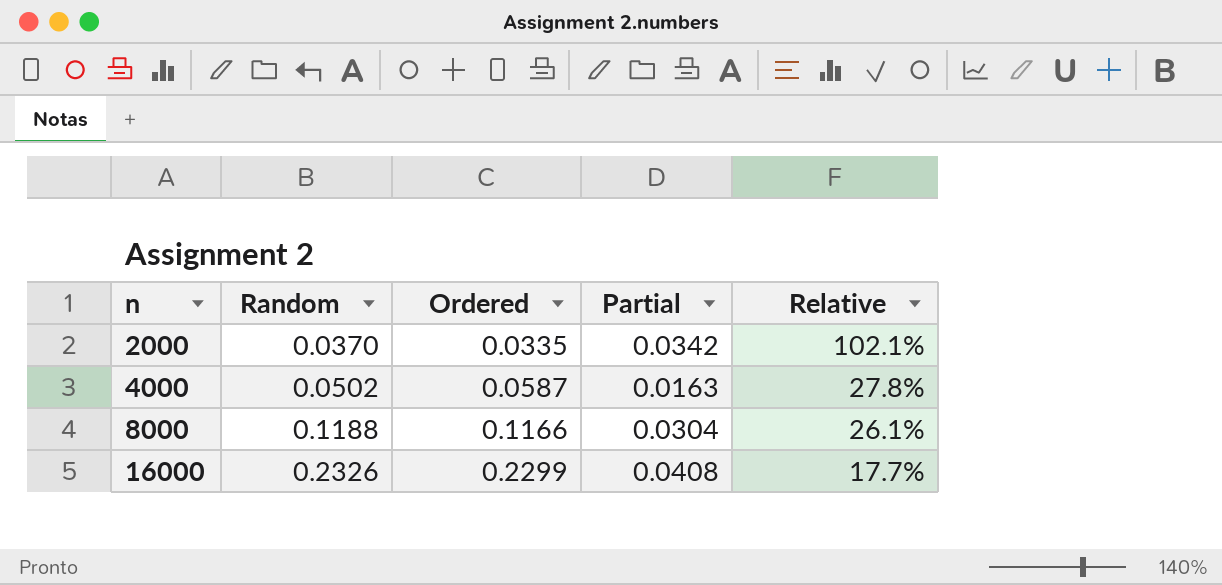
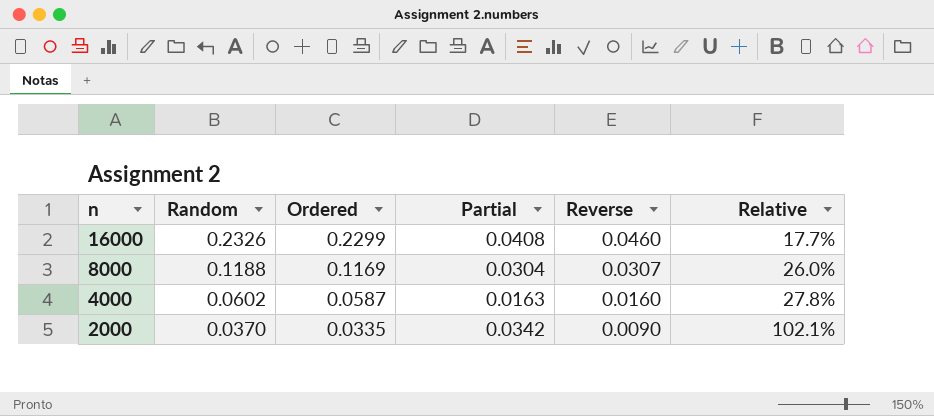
row order: n ascending -> n descending
column Reverse | position: none -> 5
8000 | Ordered: 0.1166 -> 0.1169
8000 | Relative: 26.1% -> 26.0%
4000 | Random: 0.0502 -> 0.0602

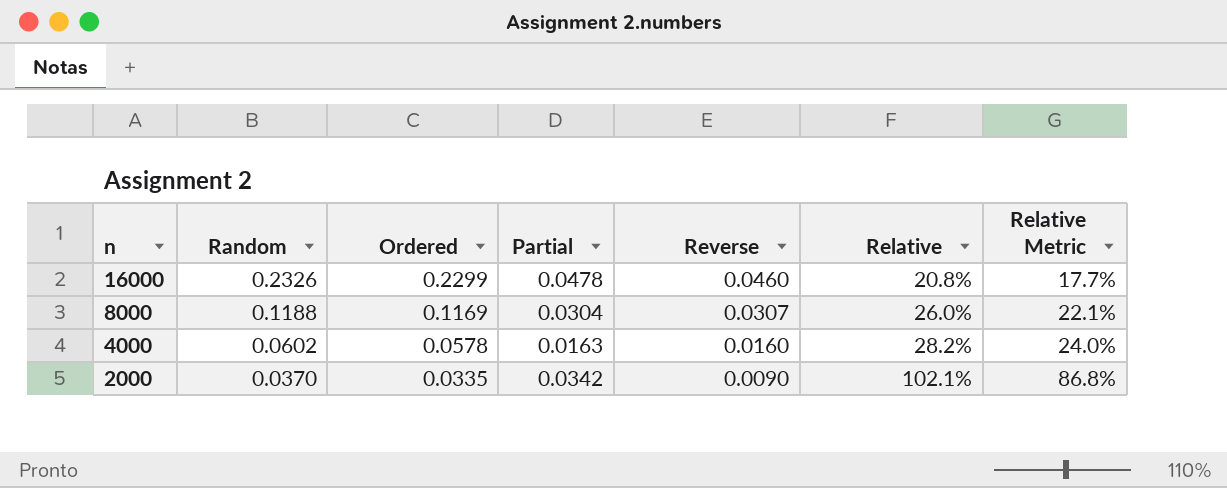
column Relative Metric | formula: none -> [Relative] * 0.85
16000 | Partial: 0.0408 -> 0.0478
16000 | Relative: 17.7% -> 20.8%
4000 | Ordered: 0.0587 -> 0.0578
4000 | Relative: 27.8% -> 28.2%

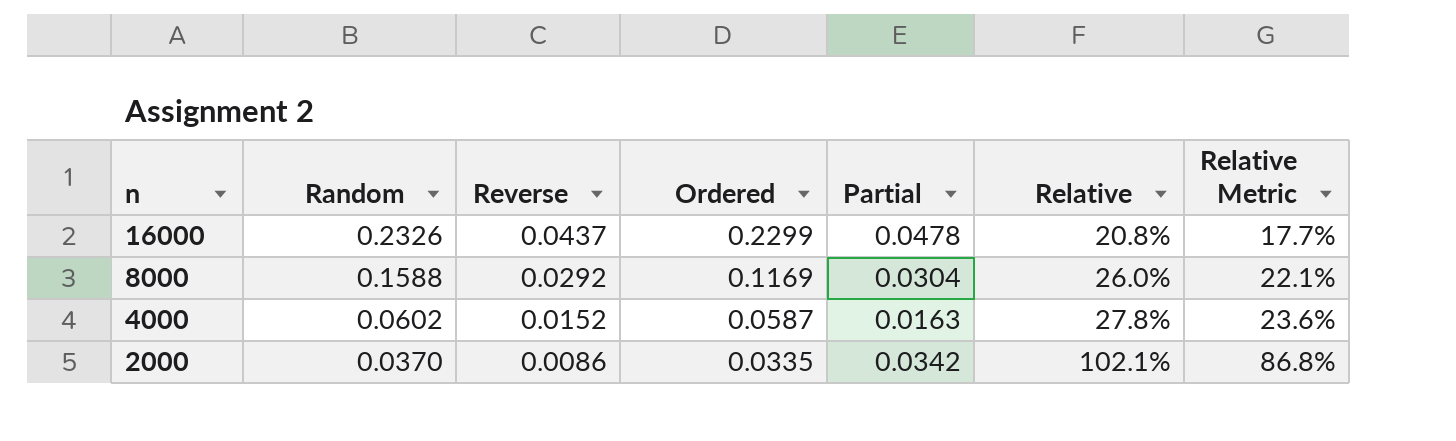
column Reverse | position: 5 -> 3
16000 | Reverse: 0.0460 -> 0.0437
8000 | Random: 0.1188 -> 0.1588
8000 | Reverse: 0.0307 -> 0.0292
4000 | Reverse: 0.0160 -> 0.0152
4000 | Ordered: 0.0578 -> 0.0587
4000 | Relative: 28.2% -> 27.8%
4000 | Relative Metric: 24.0% -> 23.6%
2000 | Reverse: 0.0090 -> 0.0086

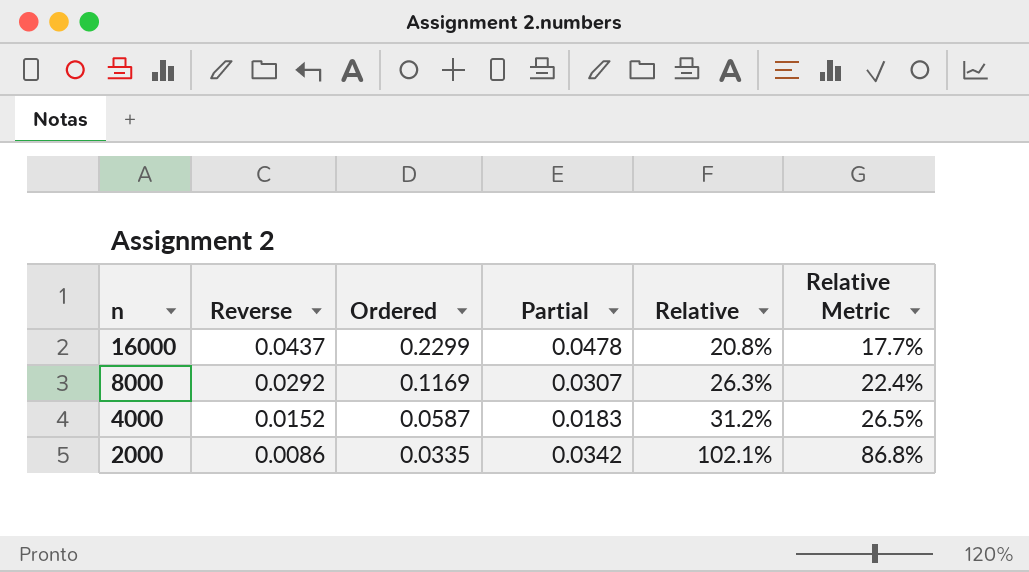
column Random | position: 2 -> none
8000 | Partial: 0.0304 -> 0.0307
8000 | Relative: 26.0% -> 26.3%
8000 | Relative Metric: 22.1% -> 22.4%
4000 | Partial: 0.0163 -> 0.0183
4000 | Relative: 27.8% -> 31.2%
4000 | Relative Metric: 23.6% -> 26.5%

